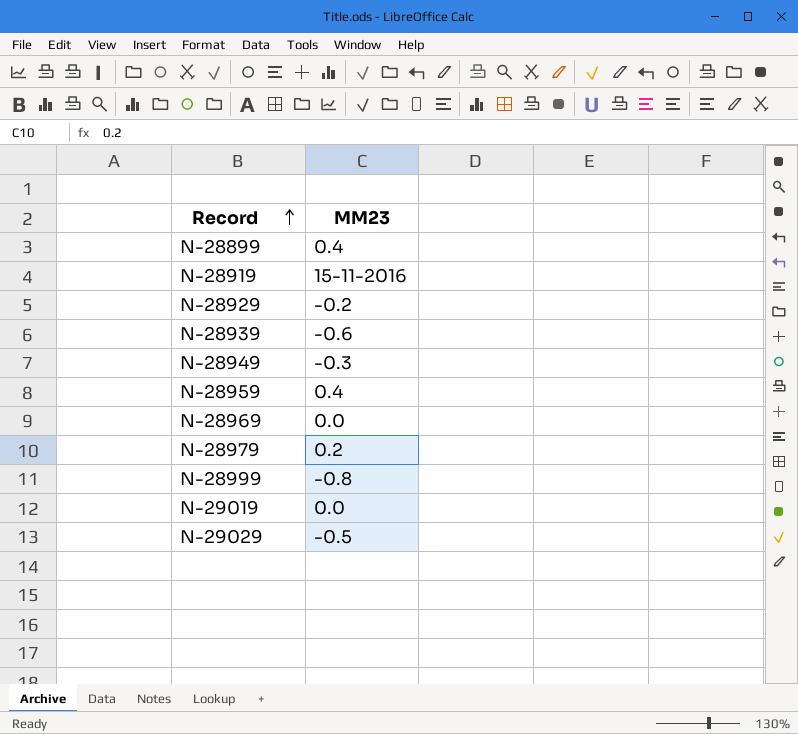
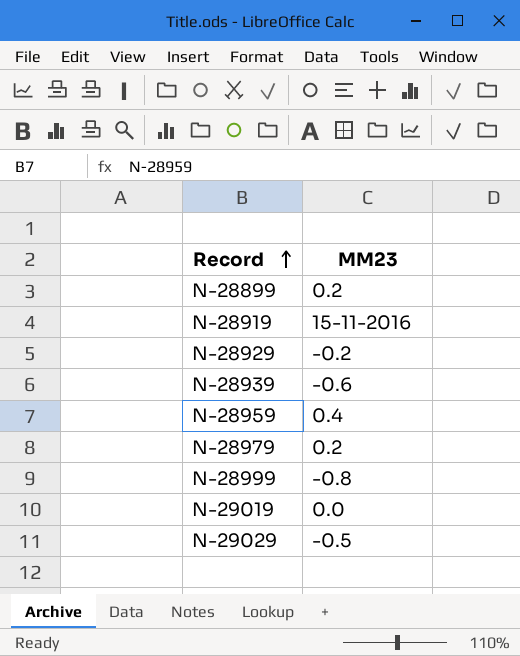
row N-28949: -0.3 -> none
row N-28969: 0.0 -> none
N-28899 | MM23: 0.4 -> 0.2

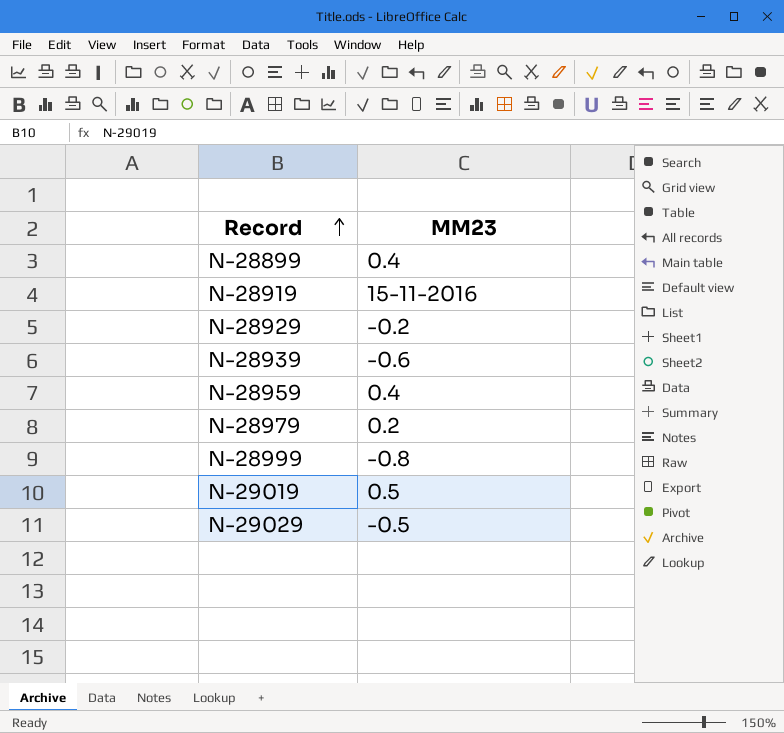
N-28899 | MM23: 0.2 -> 0.4
N-29019 | MM23: 0.0 -> 0.5

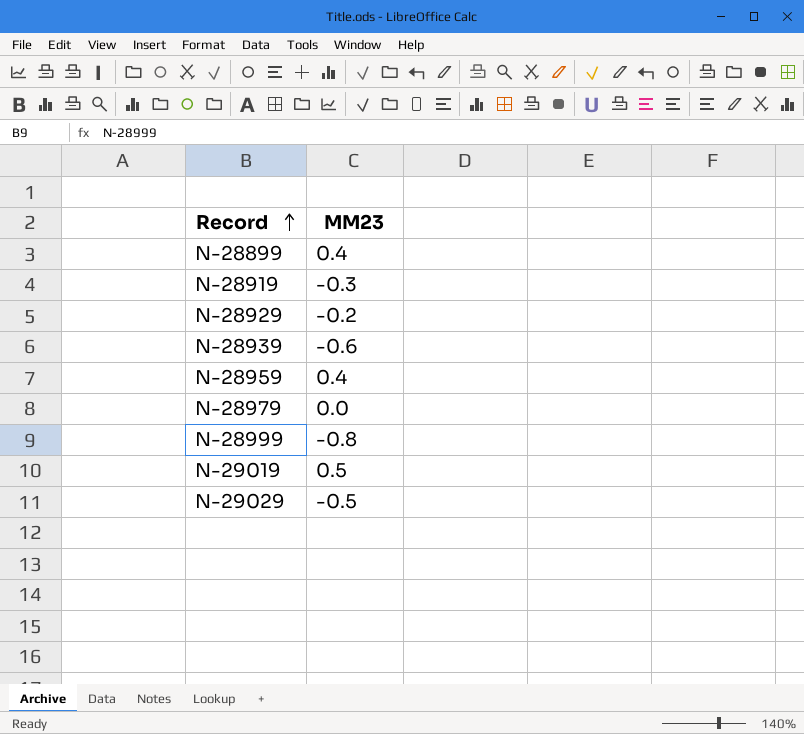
N-28919 | MM23: 15-11-2016 -> -0.3
N-28979 | MM23: 0.2 -> 0.0

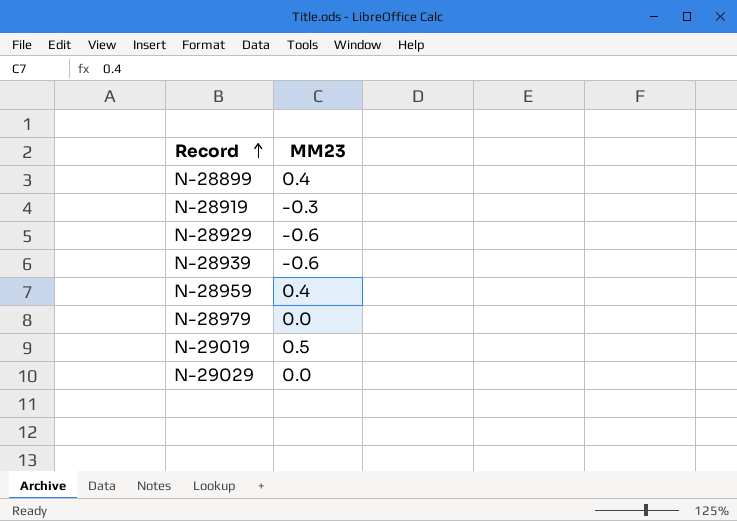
row N-28999: -0.8 -> none
N-28929 | MM23: -0.2 -> -0.6
N-29029 | MM23: -0.5 -> 0.0

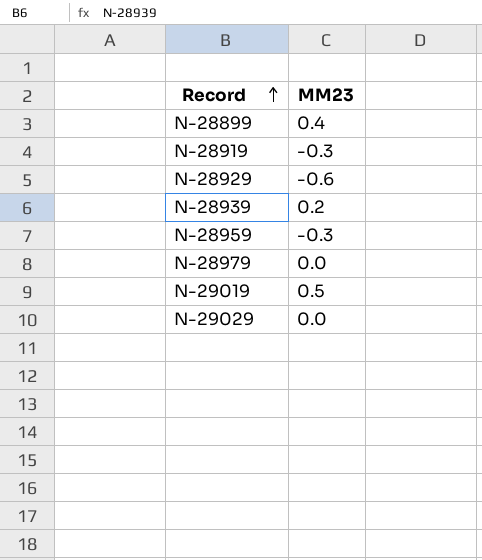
N-28939 | MM23: -0.6 -> 0.2
N-28959 | MM23: 0.4 -> -0.3

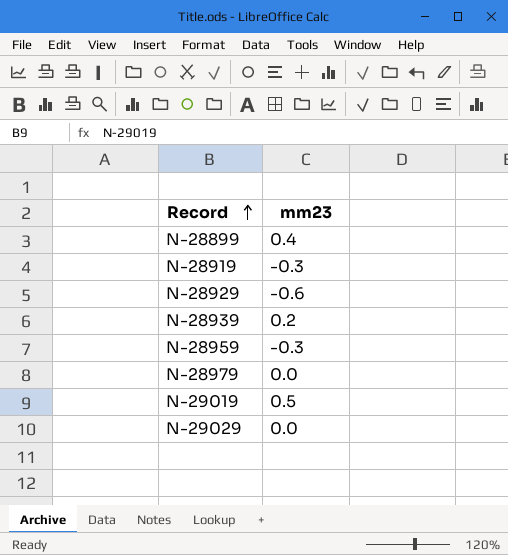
column name: MM23 -> mm23

